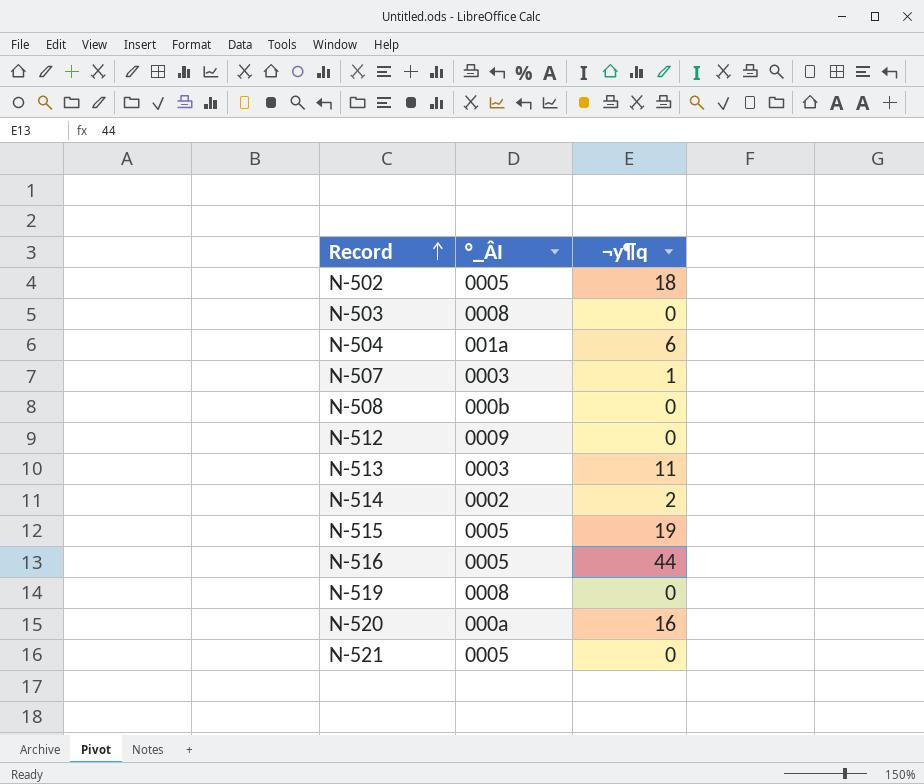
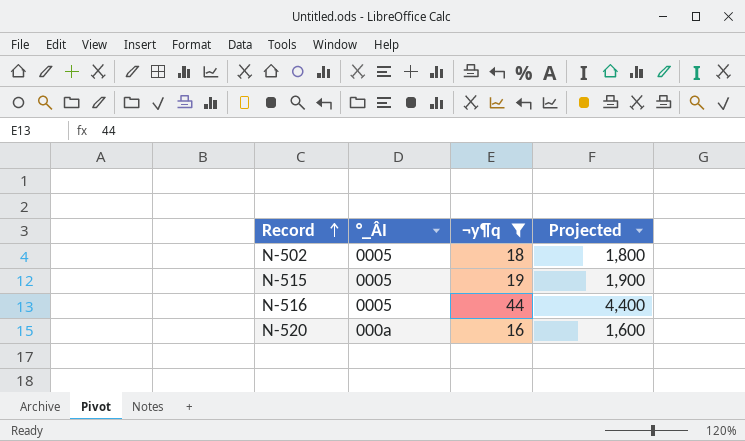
filter: none -> ¬y¶q >= 16
column Projected | formula: none -> [¬y¶q] * 100

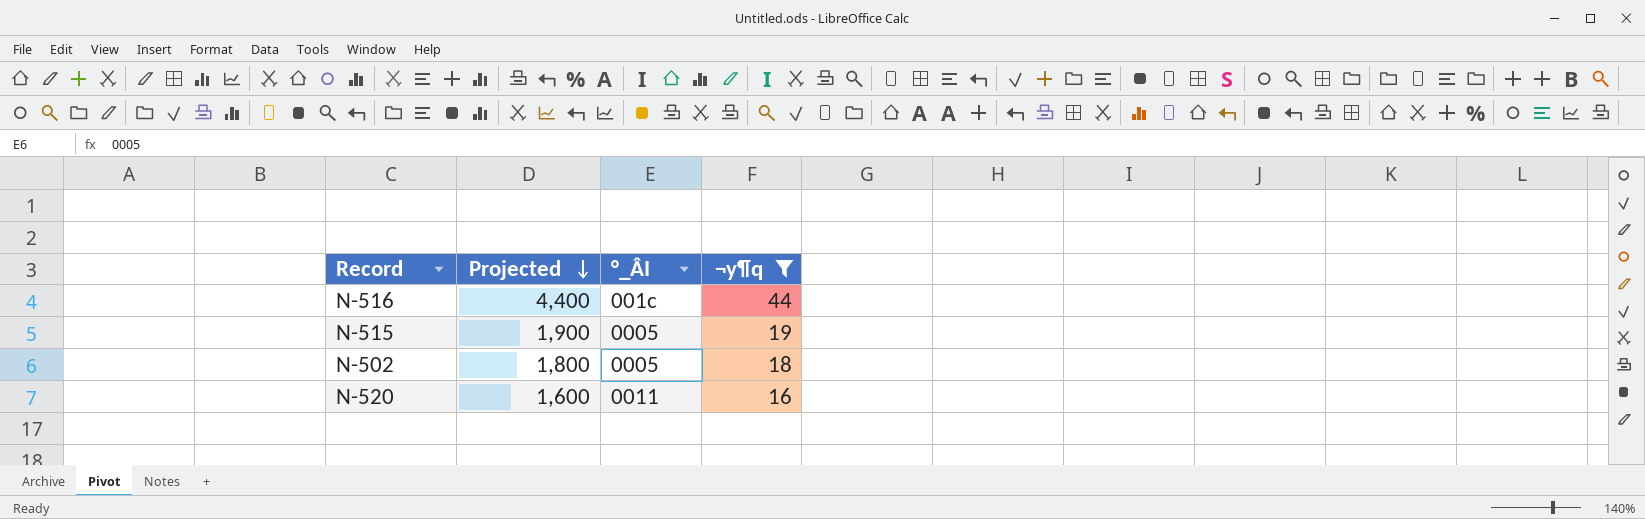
row order: Record ascending -> Projected descending
column Projected | position: 4 -> 2
N-516 | °_ÂI: 0005 -> 001c
N-520 | °_ÂI: 000a -> 0011

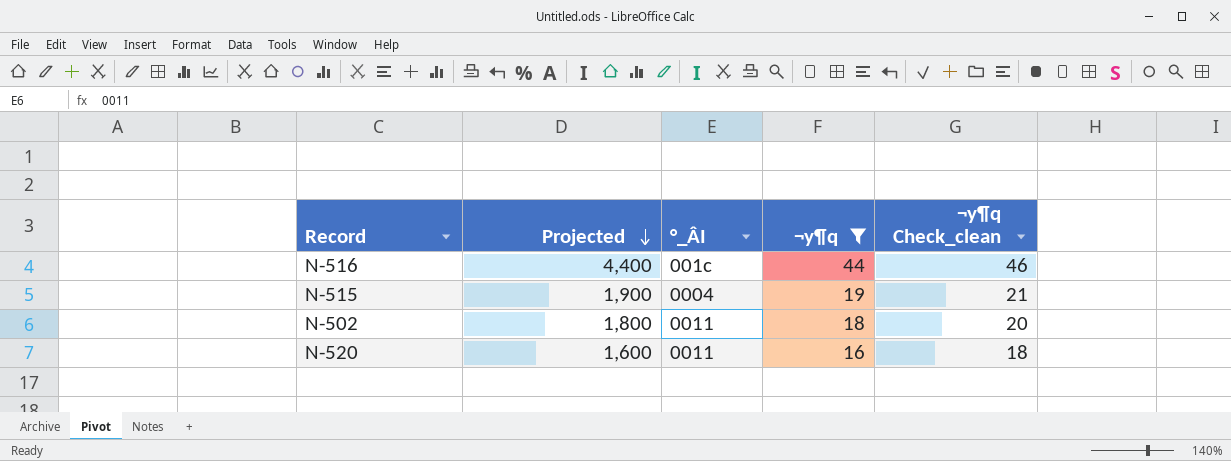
column ¬y¶q Check_clean | formula: none -> [¬y¶q] + 2
N-515 | °_ÂI: 0005 -> 0004
N-502 | °_ÂI: 0005 -> 0011

